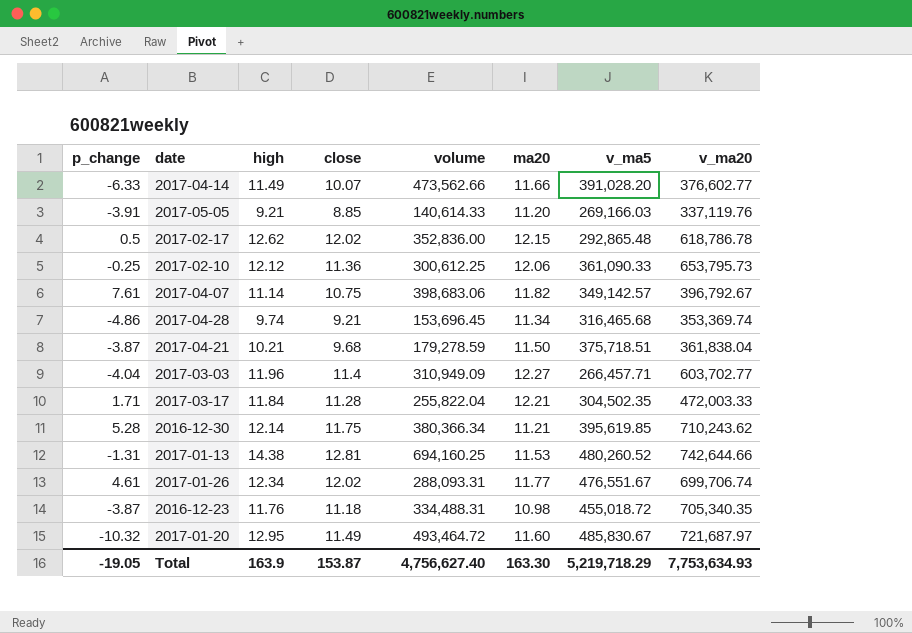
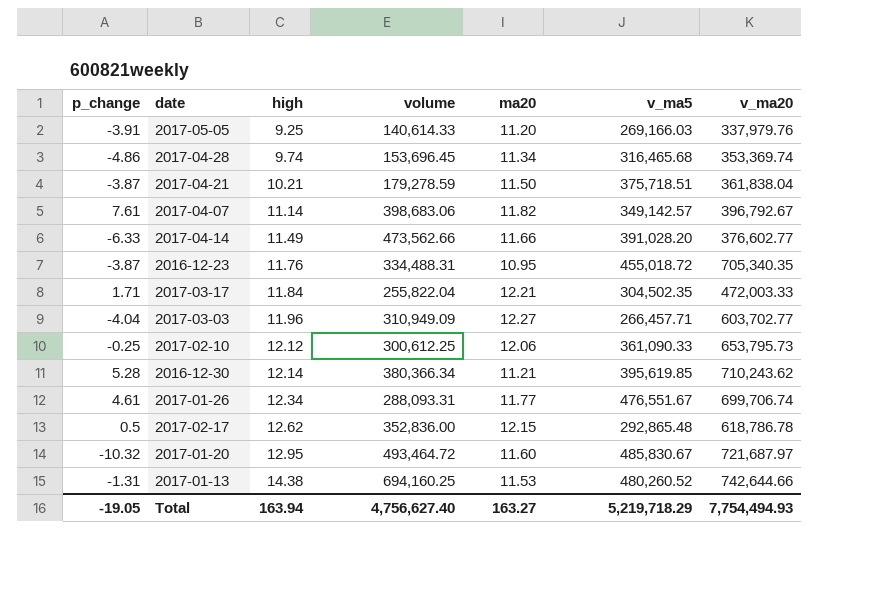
row order: none -> high ascending
column close | position: 4 -> none
2017-05-05 | high: 9.21 -> 9.25
2017-05-05 | v_ma20: 337,119.76 -> 337,979.76
2016-12-23 | ma20: 10.98 -> 10.95
Total | high: 163.9 -> 163.94
Total | ma20: 163.30 -> 163.27
Total | v_ma20: 7,753,634.93 -> 7,754,494.93

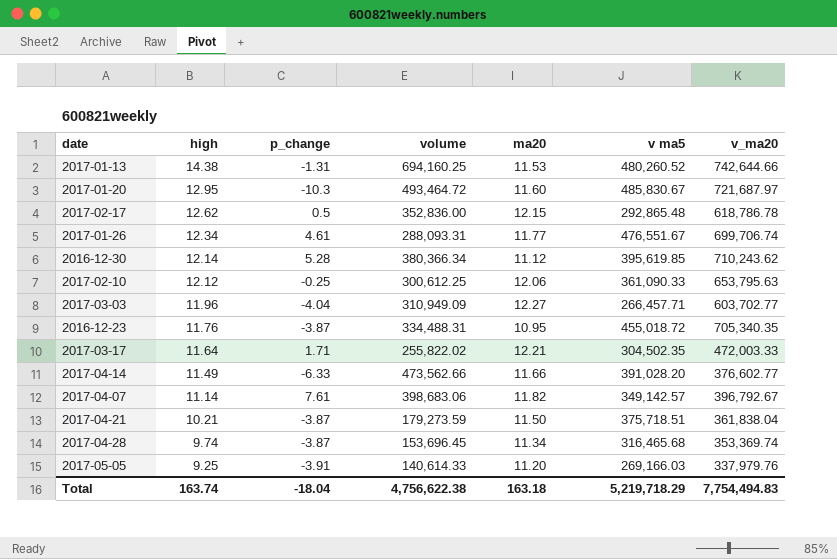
row order: high ascending -> high descending
column p_change | position: 1 -> 3
column name: v_ma5 -> v ma5
2017-01-20 | p_change: -10.32 -> -10.3
2016-12-30 | ma20: 11.21 -> 11.12
2017-02-10 | v_ma20: 653,795.73 -> 653,795.63
2017-03-17 | high: 11.84 -> 11.64
2017-03-17 | volume: 255,822.04 -> 255,822.02
2017-04-21 | volume: 179,278.59 -> 179,273.59
2017-04-28 | p_change: -4.86 -> -3.87
Total | high: 163.94 -> 163.74
Total | p_change: -19.05 -> -18.04
Total | volume: 4,756,627.40 -> 4,756,622.38
Total | ma20: 163.27 -> 163.18
Total | v_ma20: 7,754,494.93 -> 7,754,494.83

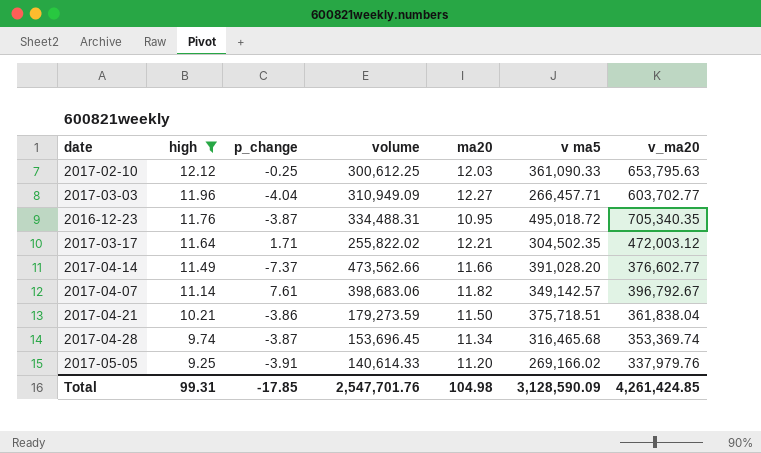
filter: none -> high <= 12.12
2017-02-10 | ma20: 12.06 -> 12.03
2016-12-23 | v ma5: 455,018.72 -> 495,018.72
2017-03-17 | v_ma20: 472,003.33 -> 472,003.12
2017-04-14 | p_change: -6.33 -> -7.37
2017-04-21 | p_change: -3.87 -> -3.86
2017-05-05 | v ma5: 269,166.03 -> 269,166.02
Total | high: 163.74 -> 99.31
Total | p_change: -18.04 -> -17.85
Total | volume: 4,756,622.38 -> 2,547,701.76
Total | ma20: 163.18 -> 104.98
Total | v ma5: 5,219,718.29 -> 3,128,590.09
Total | v_ma20: 7,754,494.83 -> 4,261,424.85

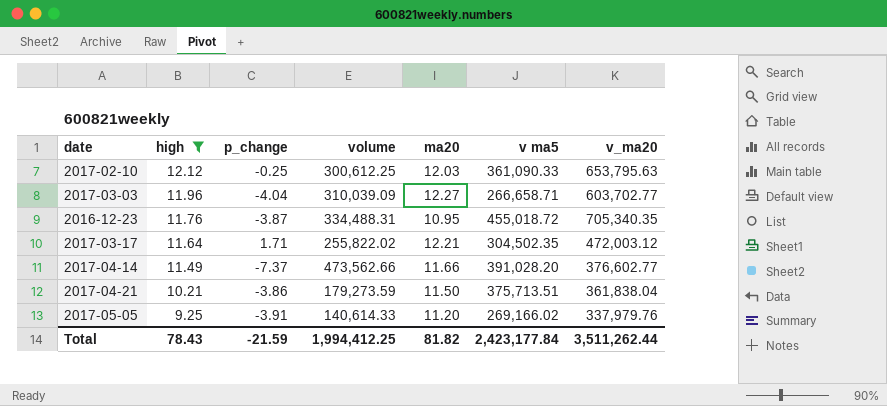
row 2017-04-07: 11.14 | 7.61 | 398,683.06 | 11.82 | 349,142.57 | 396,792.67 -> none
row 2017-04-28: 9.74 | -3.87 | 153,696.45 | 11.34 | 316,465.68 | 353,369.74 -> none
2017-03-03 | volume: 310,949.09 -> 310,039.09
2017-03-03 | v ma5: 266,457.71 -> 266,658.71
2016-12-23 | v ma5: 495,018.72 -> 455,018.72
2017-04-21 | v ma5: 375,718.51 -> 375,713.51
Total | high: 99.31 -> 78.43
Total | p_change: -17.85 -> -21.59
Total | volume: 2,547,701.76 -> 1,994,412.25
Total | ma20: 104.98 -> 81.82
Total | v ma5: 3,128,590.09 -> 2,423,177.84
Total | v_ma20: 4,261,424.85 -> 3,511,262.44

